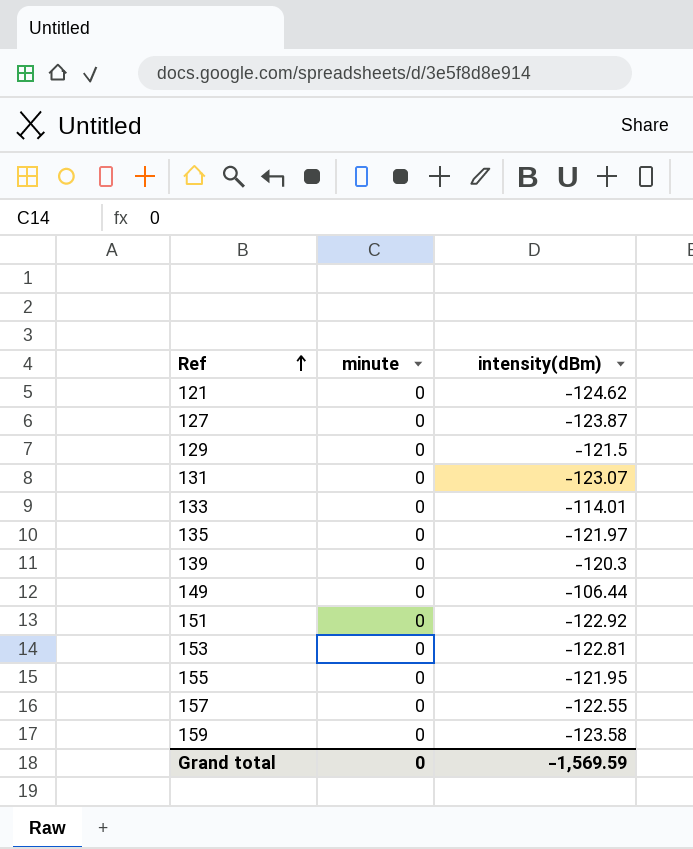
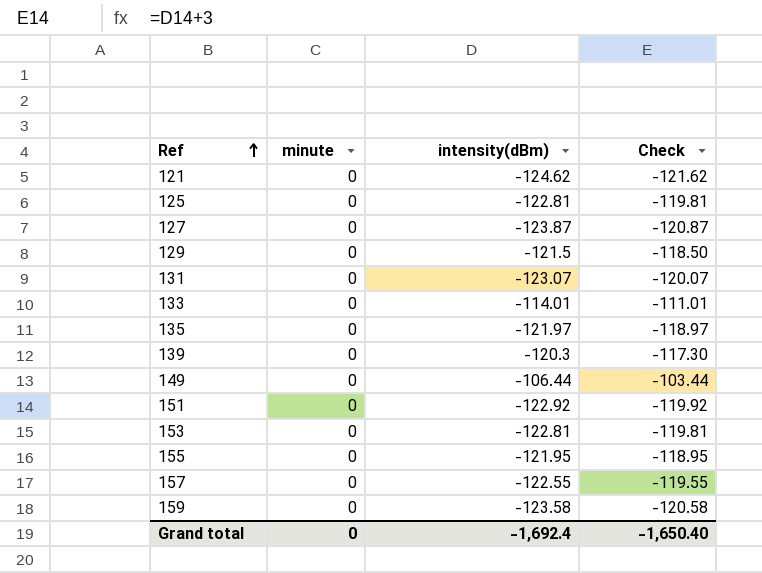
column Check | formula: none -> [intensity(dBm)] + 3
row 125: none -> 0 | -122.81 | -119.81
Grand total | intensity(dBm): -1,569.59 -> -1,692.4

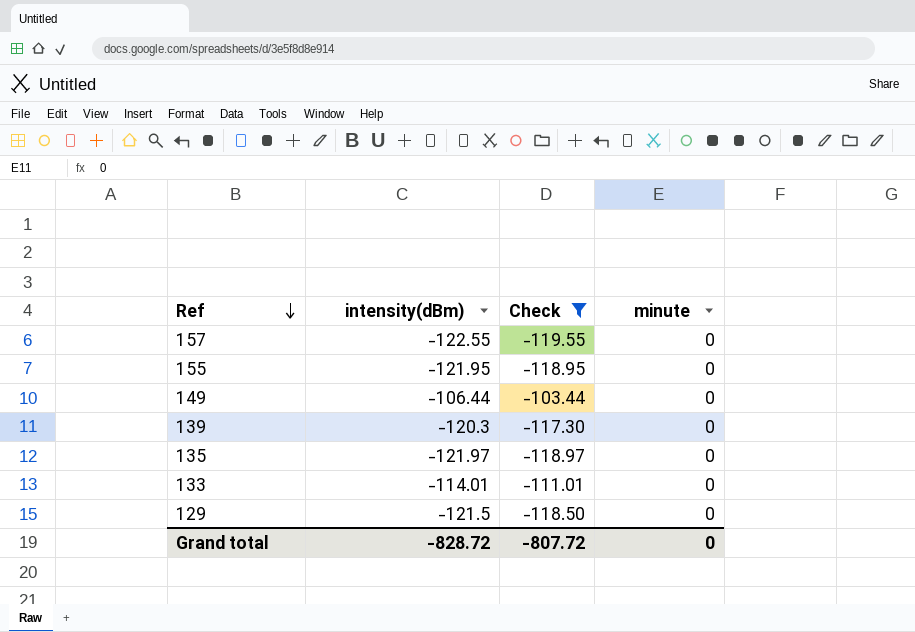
filter: none -> Check >= -119.55
row order: Ref ascending -> Ref descending
column minute | position: 2 -> 4
Grand total | intensity(dBm): -1,692.4 -> -828.72
Grand total | Check: -1,650.40 -> -807.72

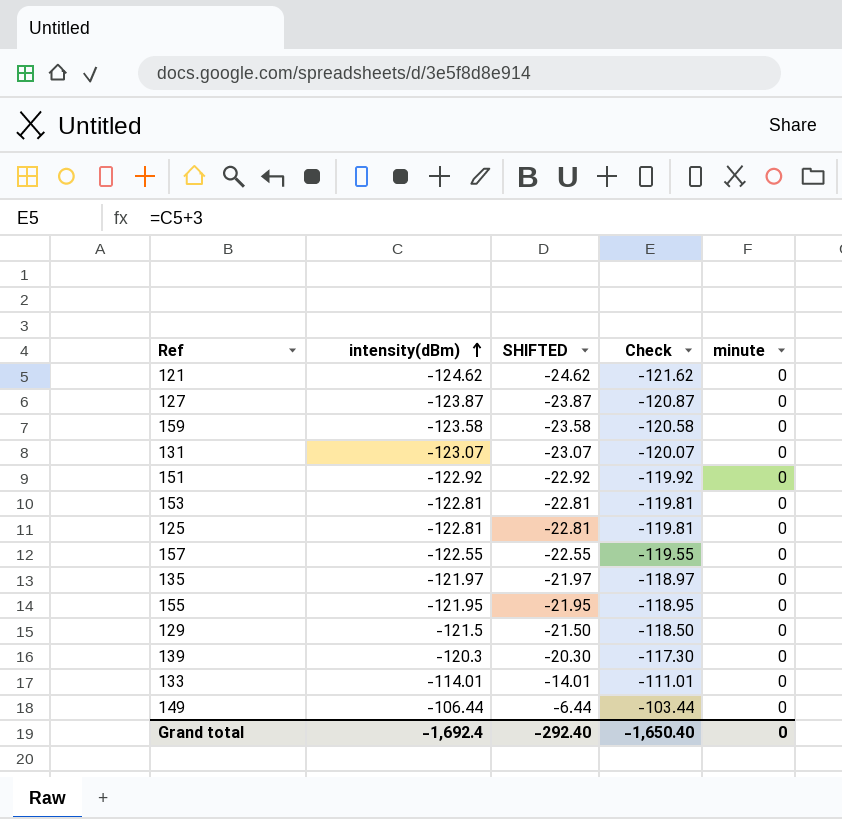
filter: Check >= -119.55 -> none
row order: Ref descending -> intensity(dBm) ascending
column SHIFTED | formula: none -> [intensity(dBm)] + 100
Grand total | intensity(dBm): -828.72 -> -1,692.4
Grand total | Check: -807.72 -> -1,650.40

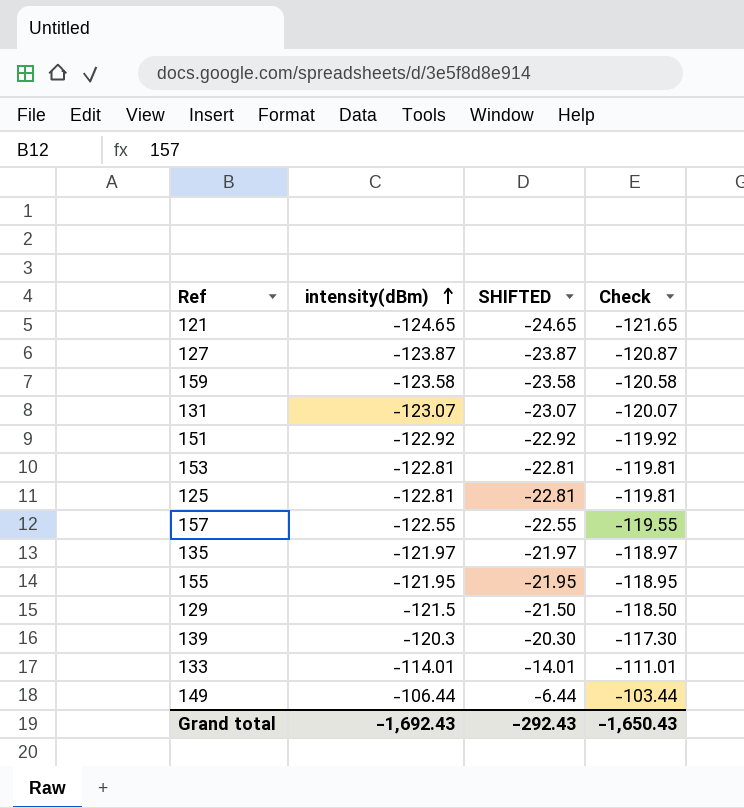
column minute | position: 5 -> none
121 | intensity(dBm): -124.62 -> -124.65
121 | SHIFTED: -24.62 -> -24.65
121 | Check: -121.62 -> -121.65
Grand total | intensity(dBm): -1,692.4 -> -1,692.43
Grand total | SHIFTED: -292.40 -> -292.43
Grand total | Check: -1,650.40 -> -1,650.43

